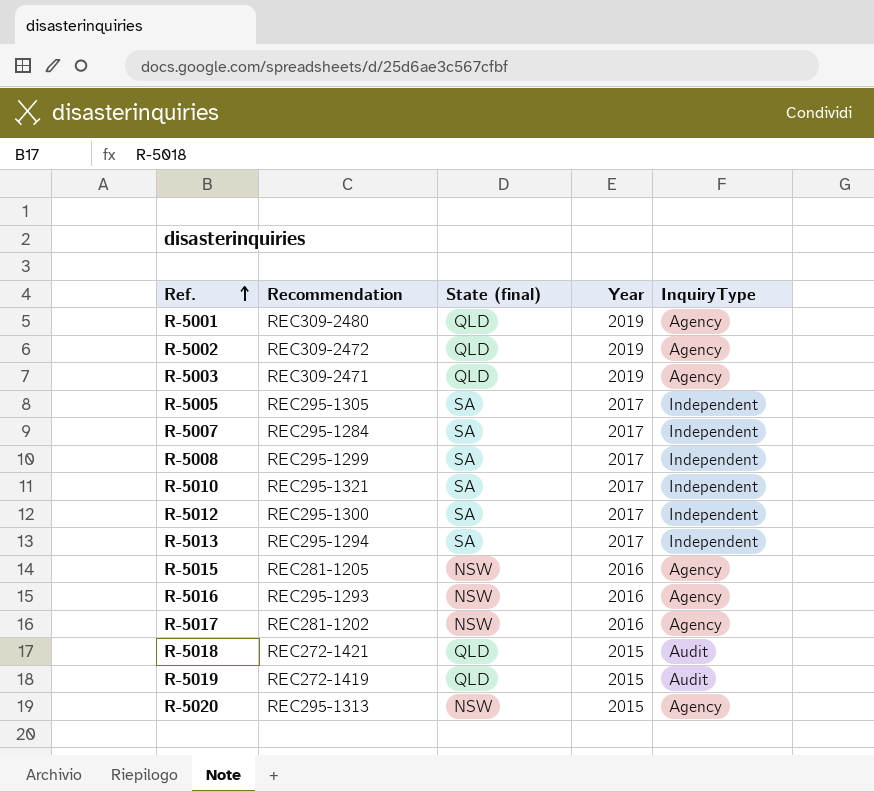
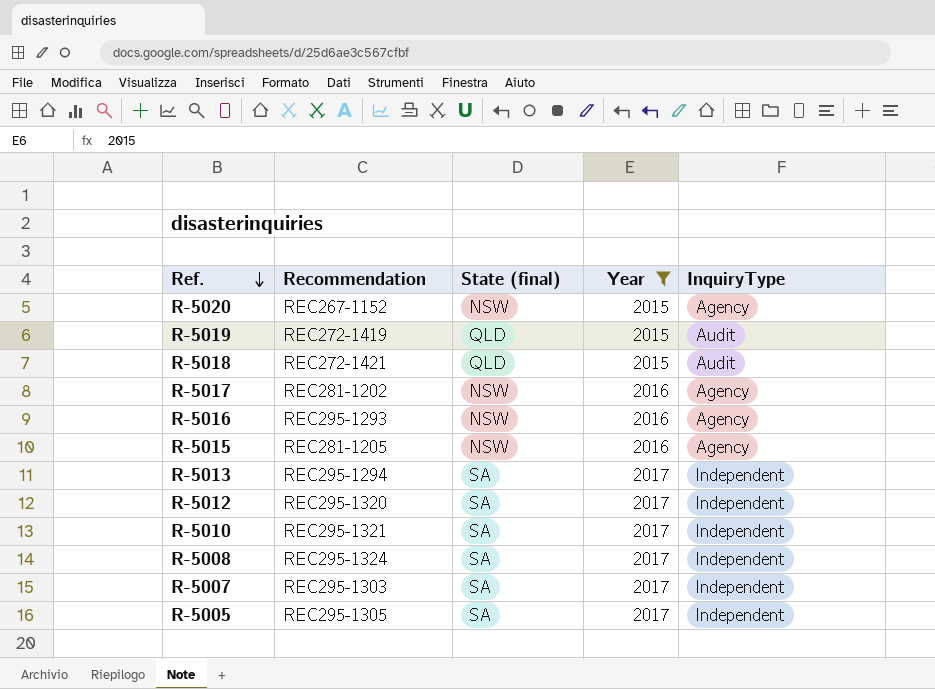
filter: none -> Year != 2019
row order: Ref. ascending -> Ref. descending
R-5020 | Recommendation: REC295-1313 -> REC267-1152
R-5012 | Recommendation: REC295-1300 -> REC295-1320
R-5008 | Recommendation: REC295-1299 -> REC295-1324
R-5007 | Recommendation: REC295-1284 -> REC295-1303

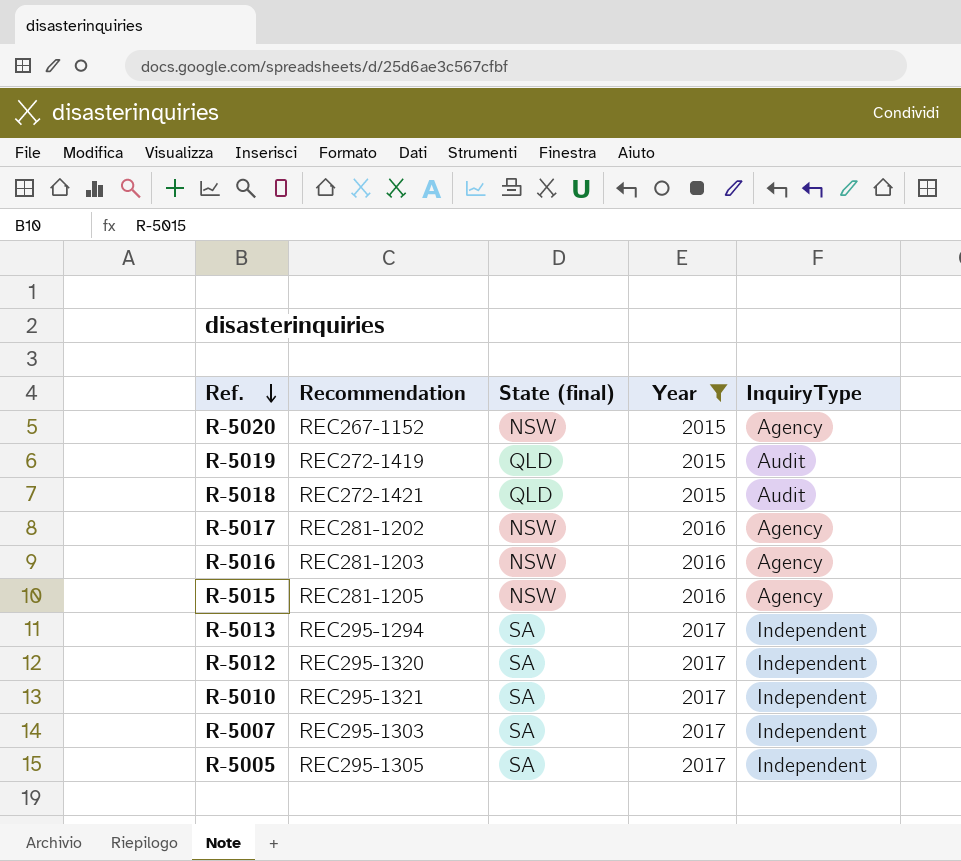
row R-5008: REC295-1324 | SA | 2017 | Independent -> none
R-5016 | Recommendation: REC295-1293 -> REC281-1203

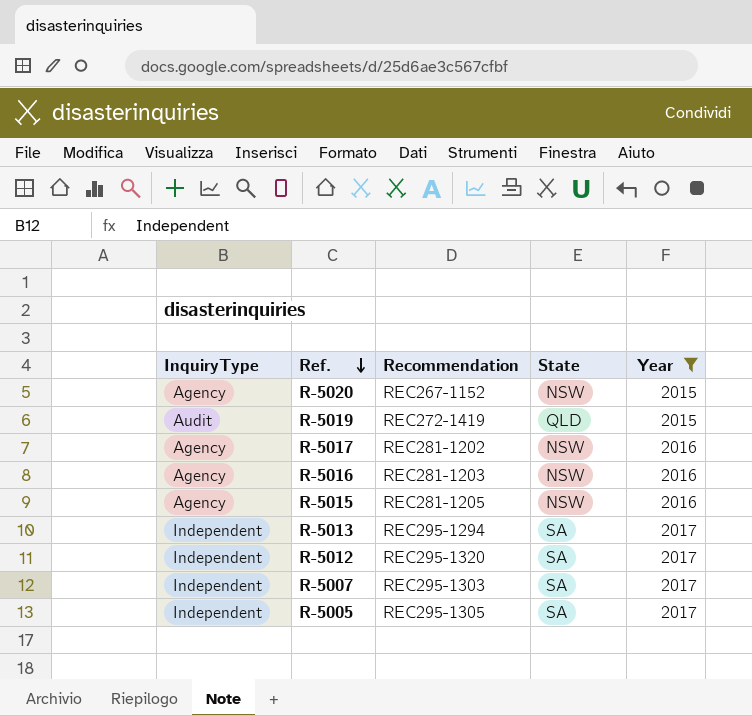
column InquiryType | position: 5 -> 1
column name: State (final) -> State
row R-5018: REC272-1421 | QLD | 2015 | Audit -> none
row R-5010: REC295-1321 | SA | 2017 | Independent -> none

